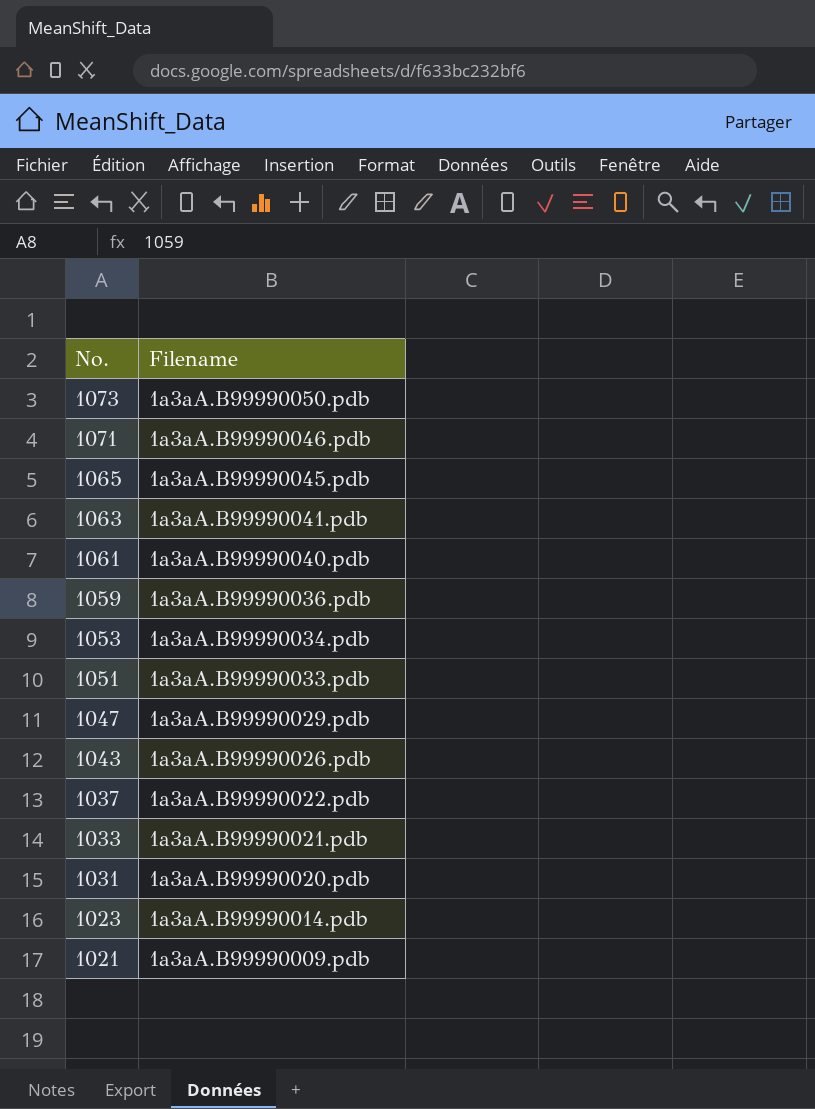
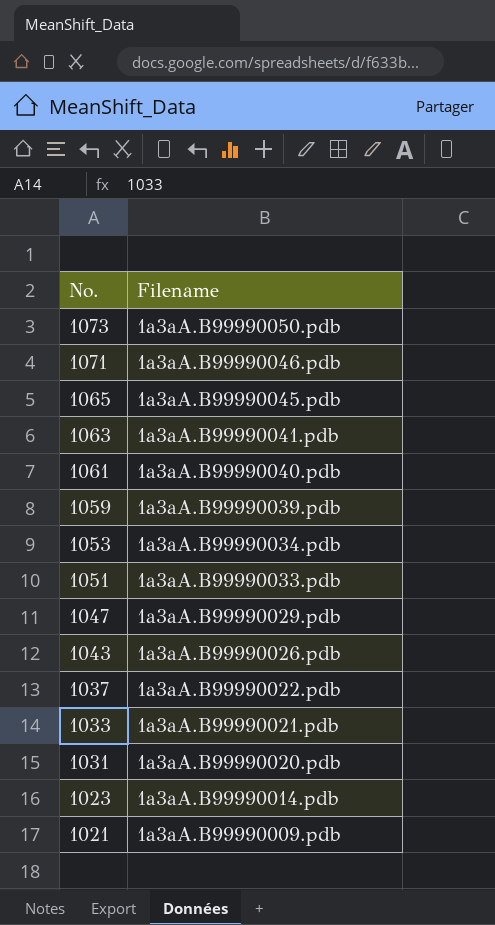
1059 | Filename: 1a3aA.B99990036.pdb -> 1a3aA.B99990039.pdb

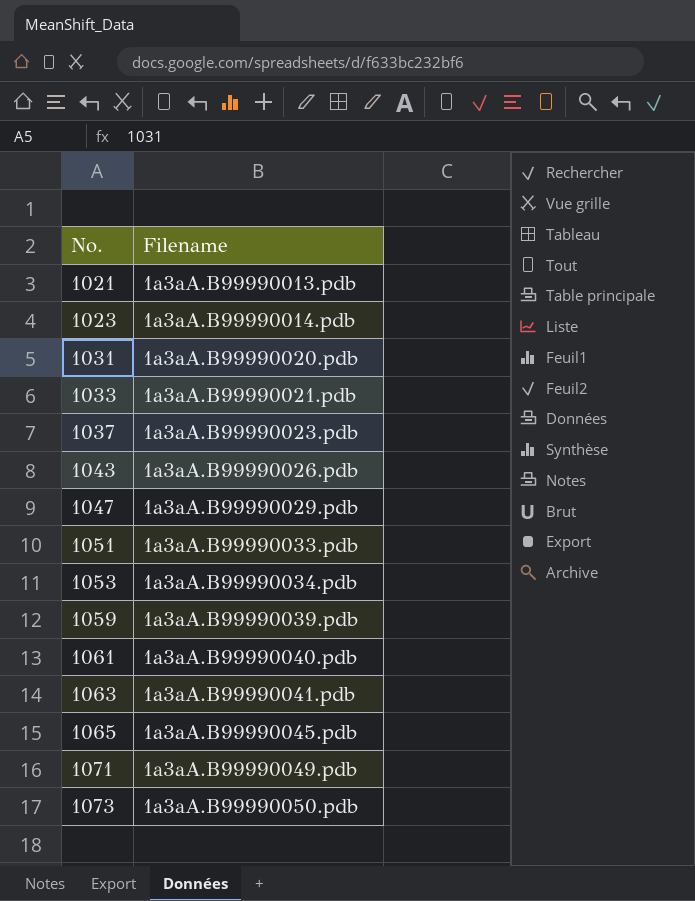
row order: No. descending -> No. ascending
1021 | Filename: 1a3aA.B99990009.pdb -> 1a3aA.B99990013.pdb
1037 | Filename: 1a3aA.B99990022.pdb -> 1a3aA.B99990023.pdb
1071 | Filename: 1a3aA.B99990046.pdb -> 1a3aA.B99990049.pdb

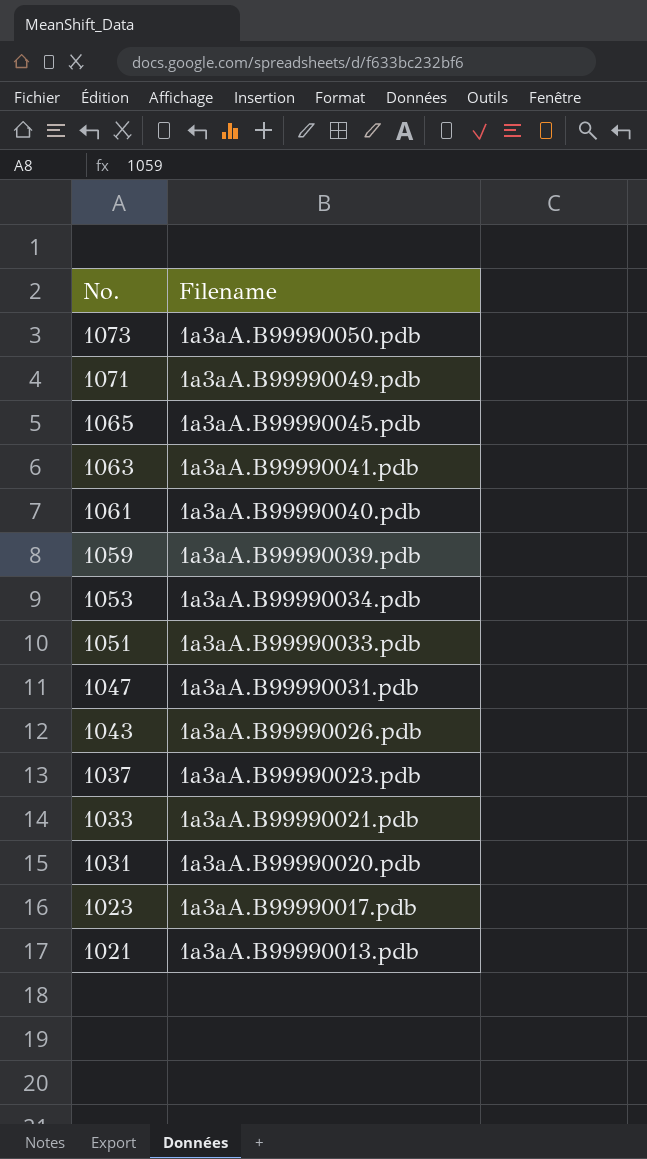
row order: No. ascending -> No. descending
1047 | Filename: 1a3aA.B99990029.pdb -> 1a3aA.B99990031.pdb
1023 | Filename: 1a3aA.B99990014.pdb -> 1a3aA.B99990017.pdb

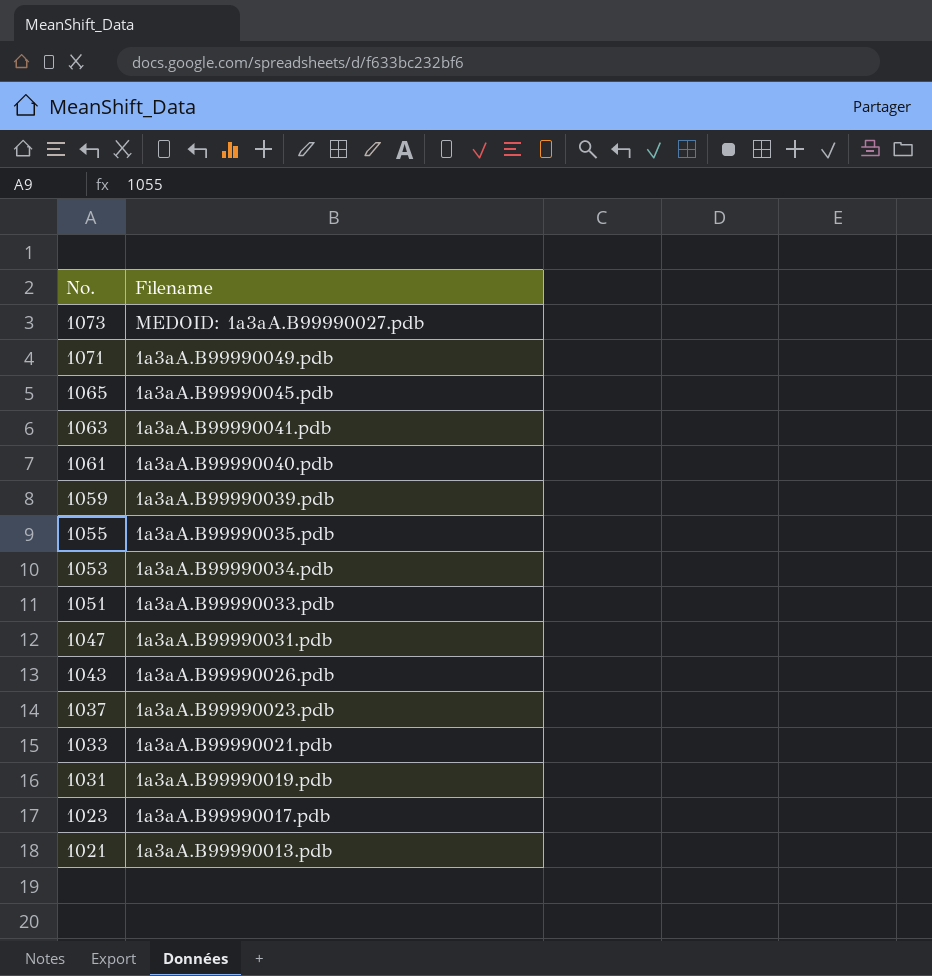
1073 | Filename: 1a3aA.B99990050.pdb -> MEDOID: 1a3aA.B99990027.pdb
row 1055: none -> 1a3aA.B99990035.pdb
1031 | Filename: 1a3aA.B99990020.pdb -> 1a3aA.B99990019.pdb

